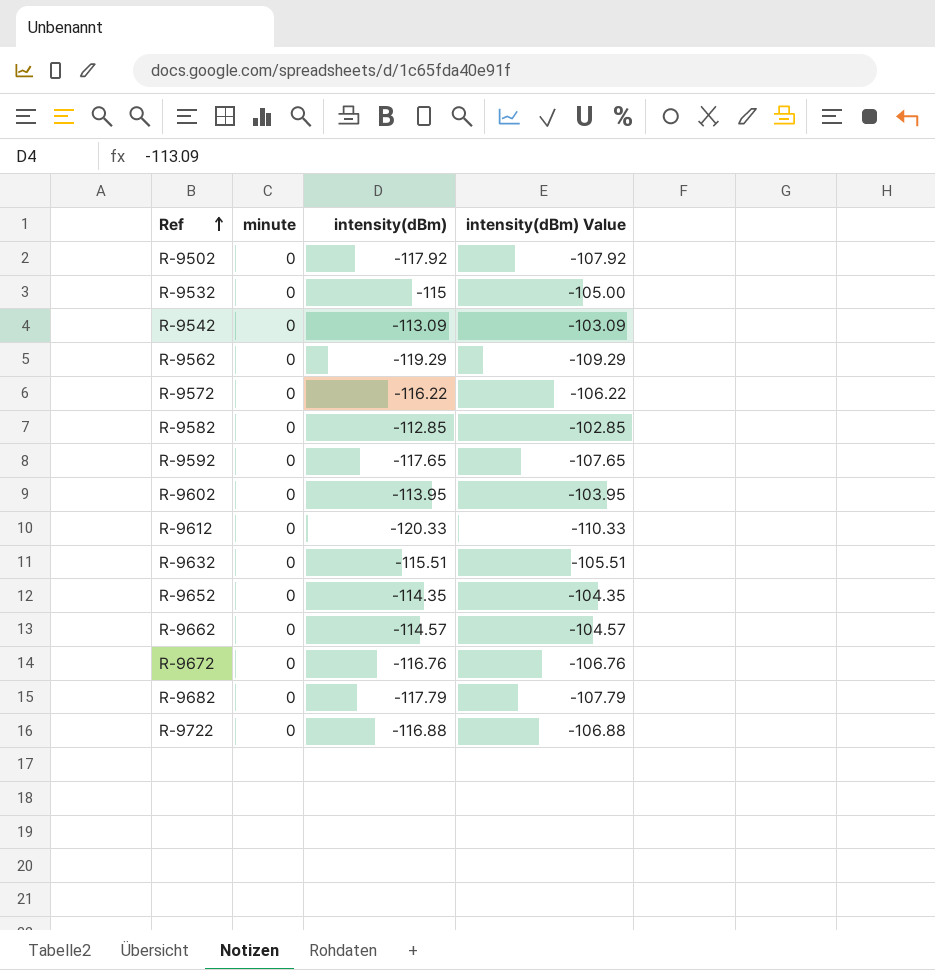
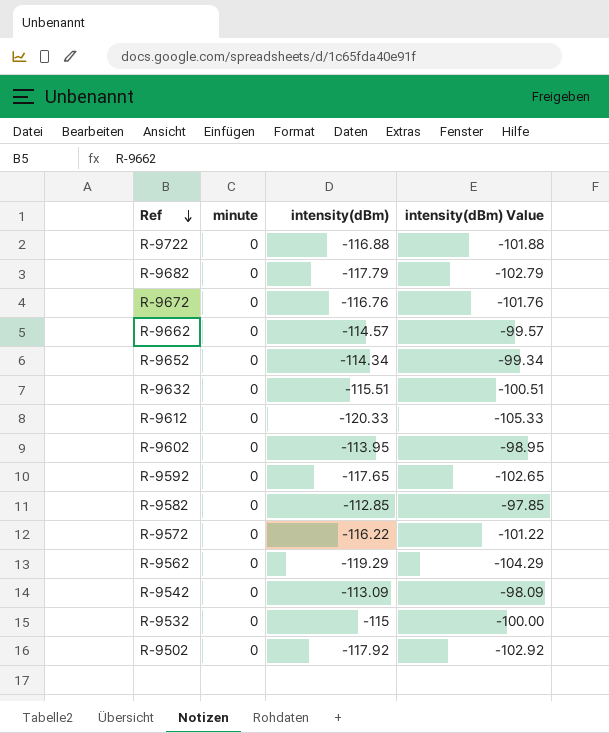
row order: Ref ascending -> Ref descending
column intensity(dBm) Value | formula: [intensity(dBm)] + 10 -> [intensity(dBm)] + 15
R-9652 | intensity(dBm): -114.35 -> -114.34

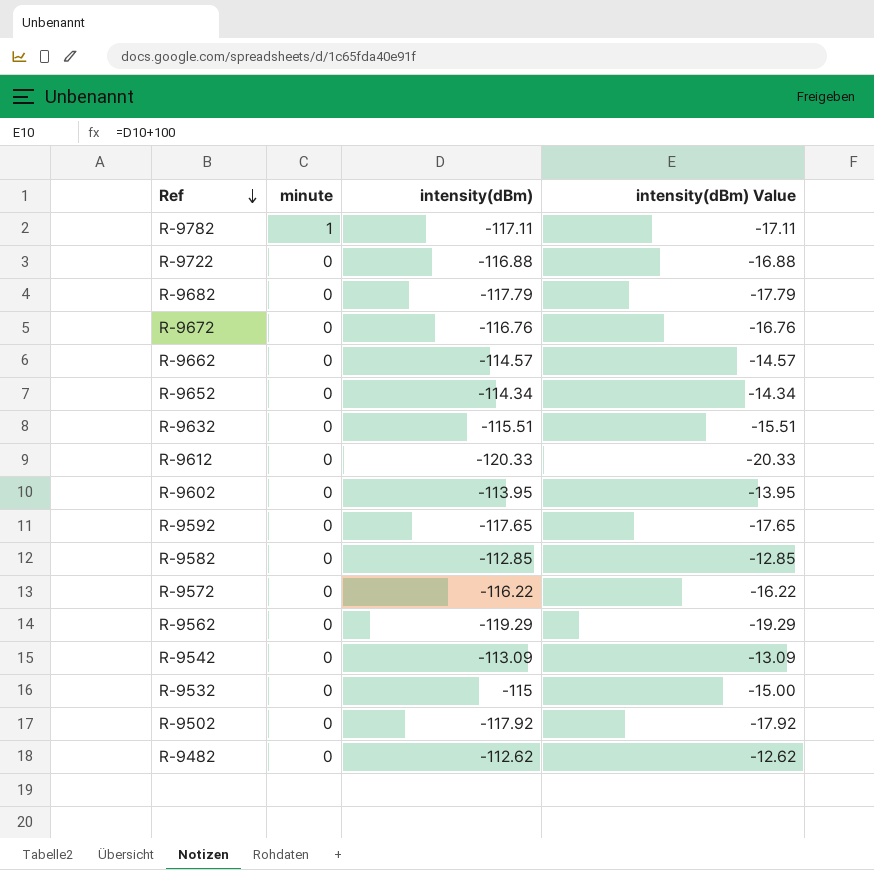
column intensity(dBm) Value | formula: [intensity(dBm)] + 15 -> [intensity(dBm)] + 100
row R-9782: none -> 1 | -117.11 | -17.11
row R-9482: none -> 0 | -112.62 | -12.62

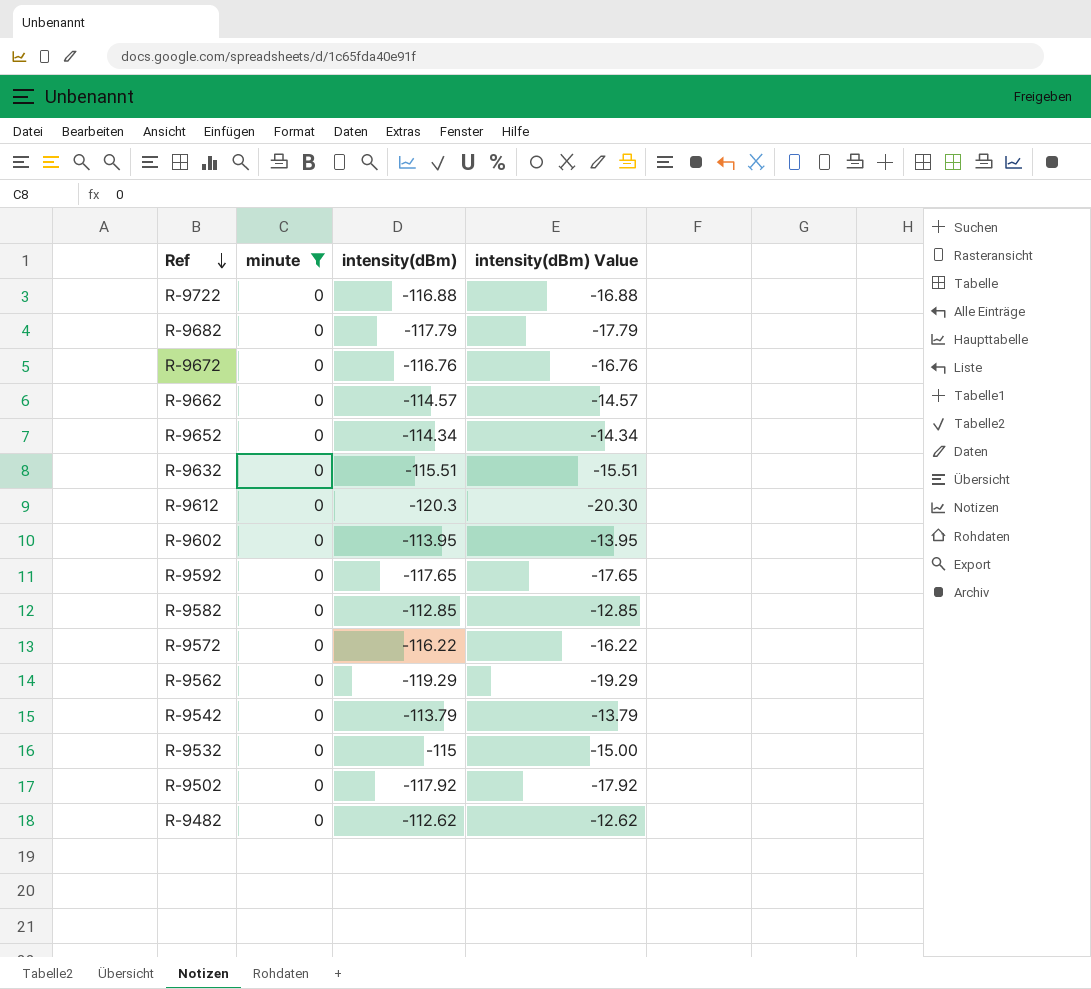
filter: none -> minute = 0
R-9612 | intensity(dBm): -120.33 -> -120.3
R-9612 | intensity(dBm) Value: -20.33 -> -20.30
R-9542 | intensity(dBm): -113.09 -> -113.79
R-9542 | intensity(dBm) Value: -13.09 -> -13.79

